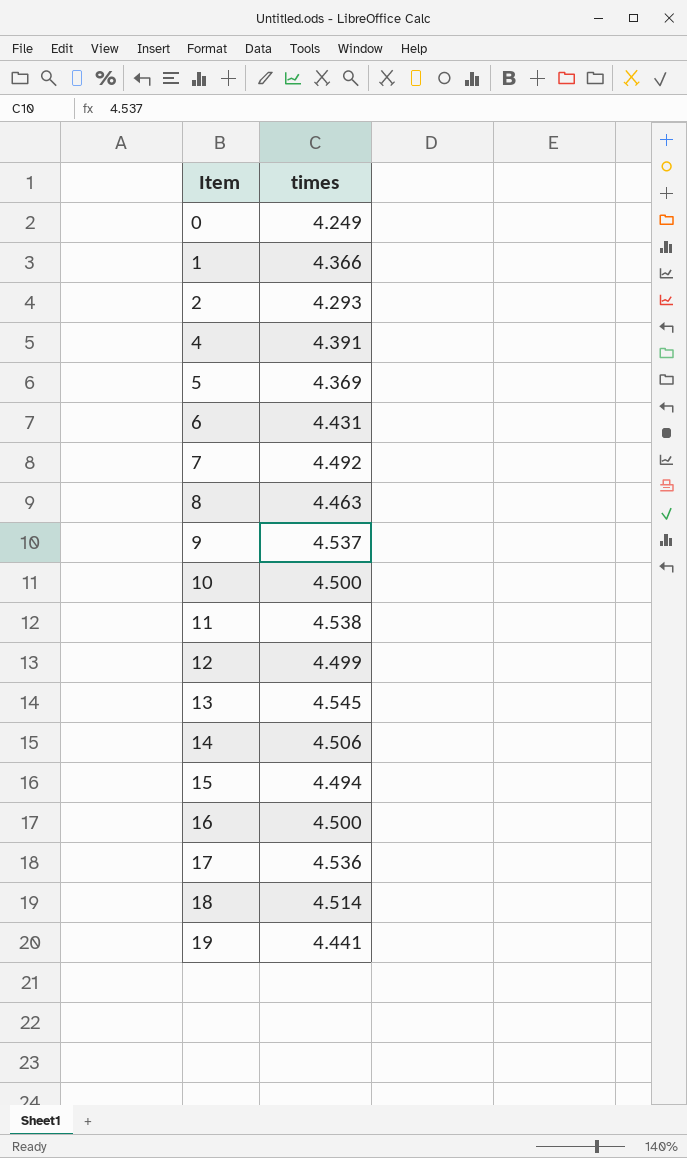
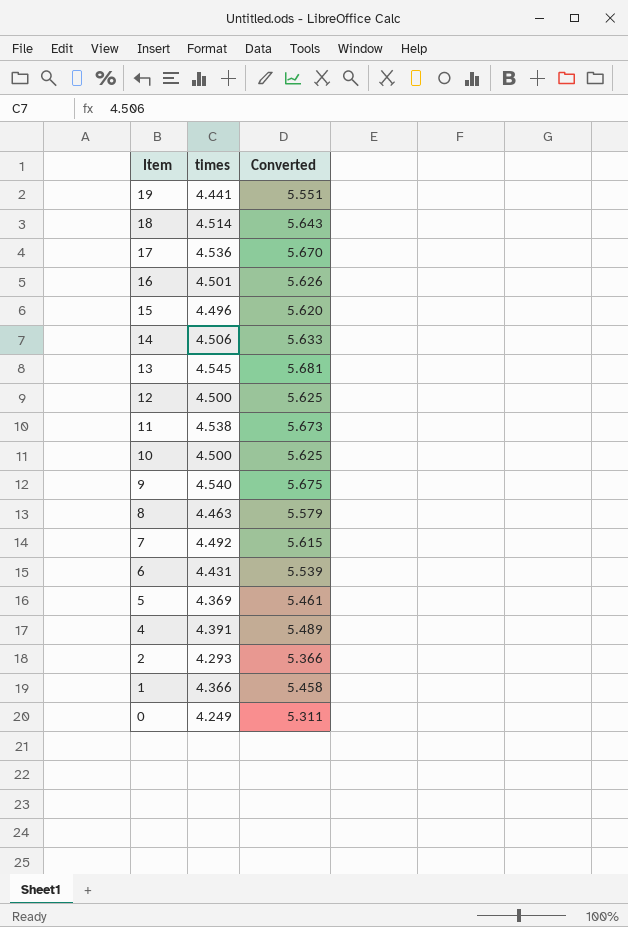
row order: Item ascending -> Item descending
column Converted | formula: none -> [times] * 1.25
16 | times: 4.500 -> 4.501
15 | times: 4.494 -> 4.496
12 | times: 4.499 -> 4.500
9 | times: 4.537 -> 4.540

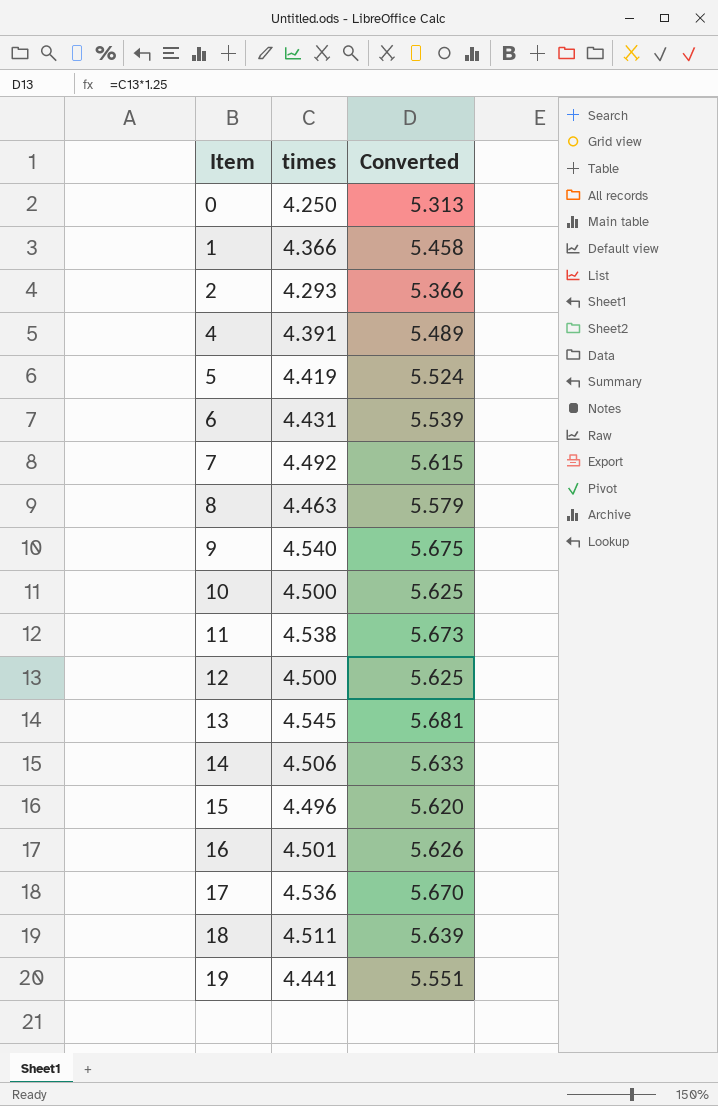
row order: Item descending -> Item ascending
0 | times: 4.249 -> 4.250
0 | Converted: 5.311 -> 5.313
5 | times: 4.369 -> 4.419
5 | Converted: 5.461 -> 5.524
18 | times: 4.514 -> 4.511
18 | Converted: 5.643 -> 5.639

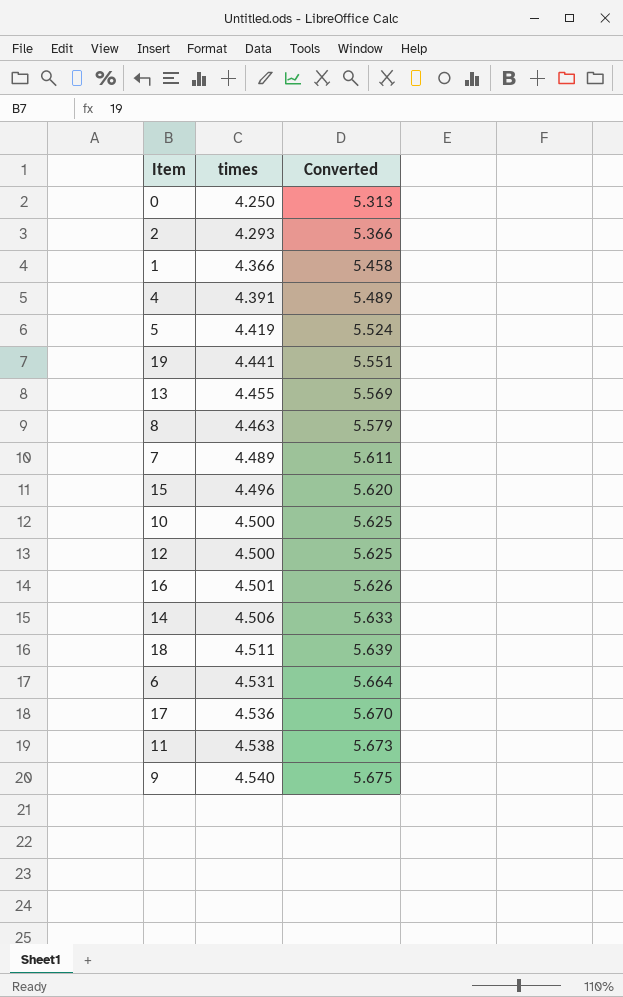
row order: Item ascending -> times ascending
13 | times: 4.545 -> 4.455
13 | Converted: 5.681 -> 5.569
7 | times: 4.492 -> 4.489
7 | Converted: 5.615 -> 5.611
6 | times: 4.431 -> 4.531
6 | Converted: 5.539 -> 5.664

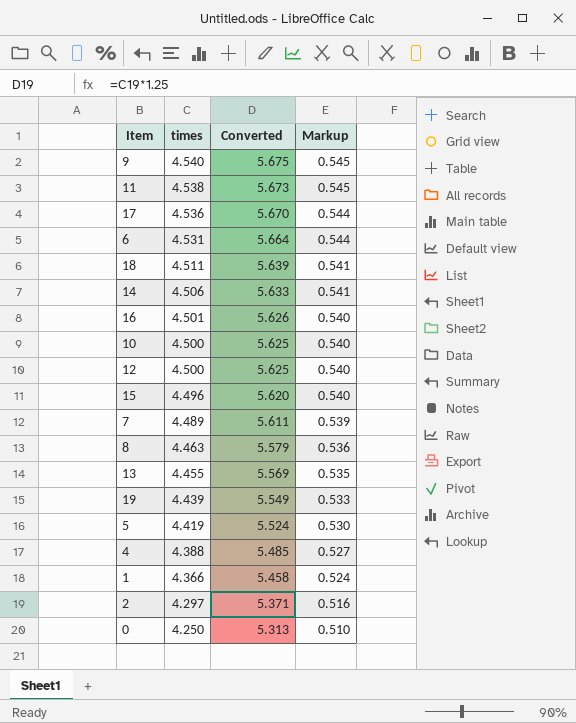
row order: times ascending -> times descending
column Markup | formula: none -> [times] * 0.12
19 | times: 4.441 -> 4.439
19 | Converted: 5.551 -> 5.549
4 | times: 4.391 -> 4.388
4 | Converted: 5.489 -> 5.485
2 | times: 4.293 -> 4.297
2 | Converted: 5.366 -> 5.371

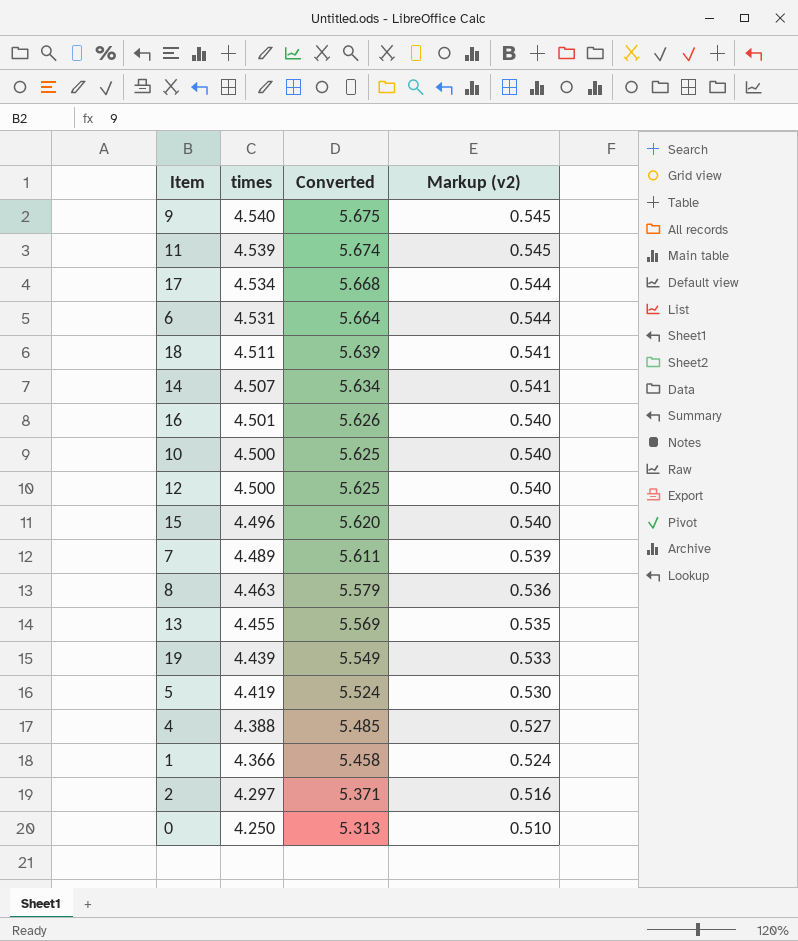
column name: Markup -> Markup (v2)
11 | times: 4.538 -> 4.539
11 | Converted: 5.673 -> 5.674
17 | times: 4.536 -> 4.534
17 | Converted: 5.670 -> 5.668
14 | times: 4.506 -> 4.507
14 | Converted: 5.633 -> 5.634

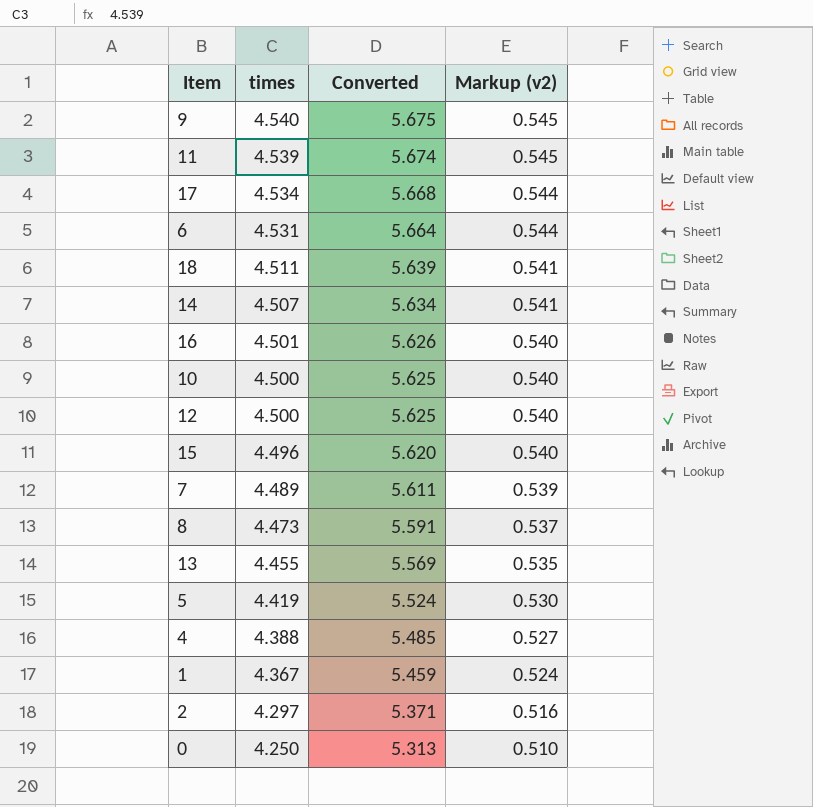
row 19: 4.439 | 5.549 | 0.533 -> none
8 | times: 4.463 -> 4.473
8 | Converted: 5.579 -> 5.591
8 | Markup (v2): 0.536 -> 0.537
1 | times: 4.366 -> 4.367
1 | Converted: 5.458 -> 5.459

